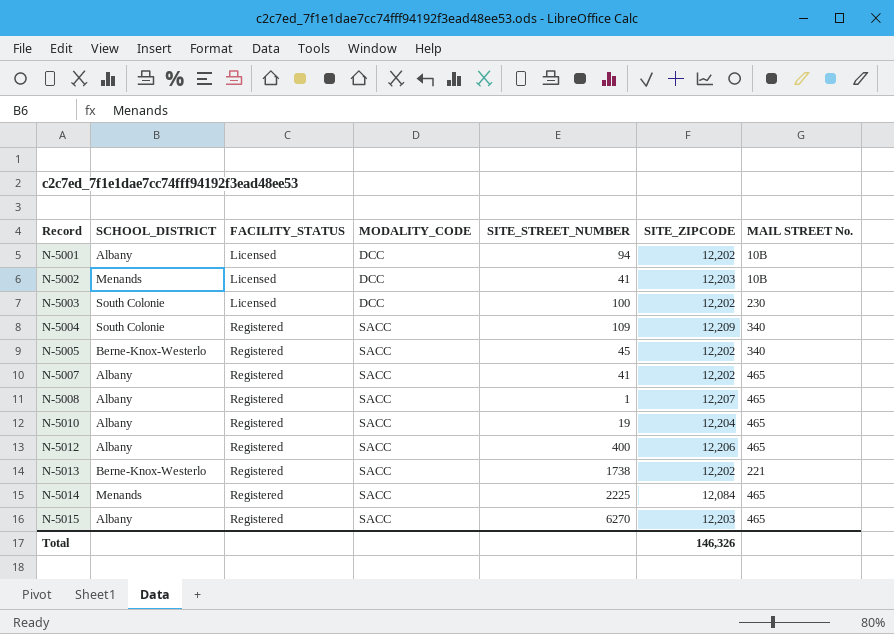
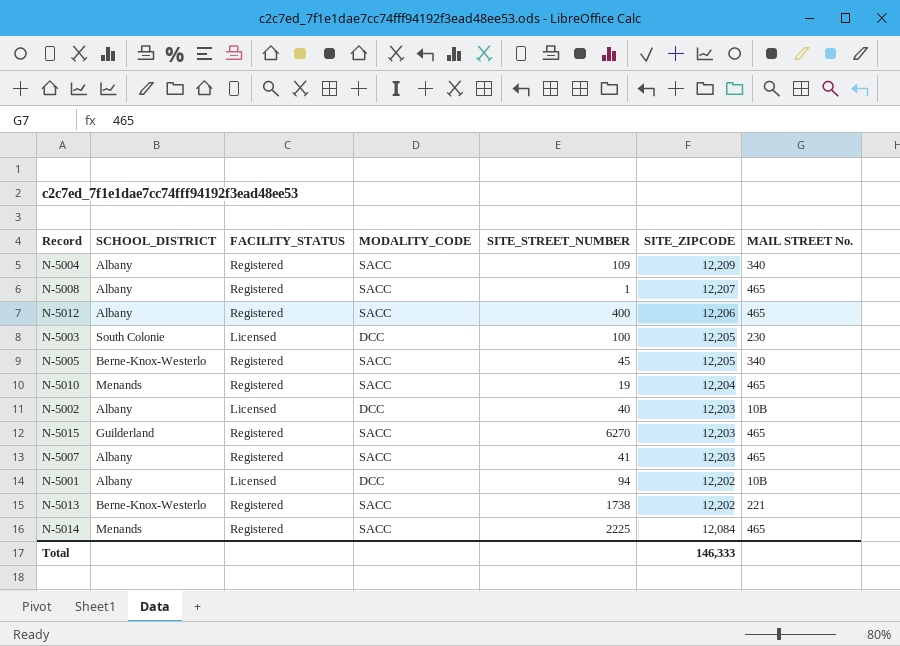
row order: Record ascending -> SITE_ZIPCODE descending
N-5004 | SCHOOL_DISTRICT: South Colonie -> Albany
N-5003 | SITE_ZIPCODE: 12,202 -> 12,205
N-5005 | SITE_ZIPCODE: 12,202 -> 12,205
N-5010 | SCHOOL_DISTRICT: Albany -> Menands
N-5002 | SCHOOL_DISTRICT: Menands -> Albany
N-5002 | SITE_STREET_NUMBER: 41 -> 40
N-5015 | SCHOOL_DISTRICT: Albany -> Guilderland
N-5007 | SITE_ZIPCODE: 12,202 -> 12,203
Total | SITE_ZIPCODE: 146,326 -> 146,333

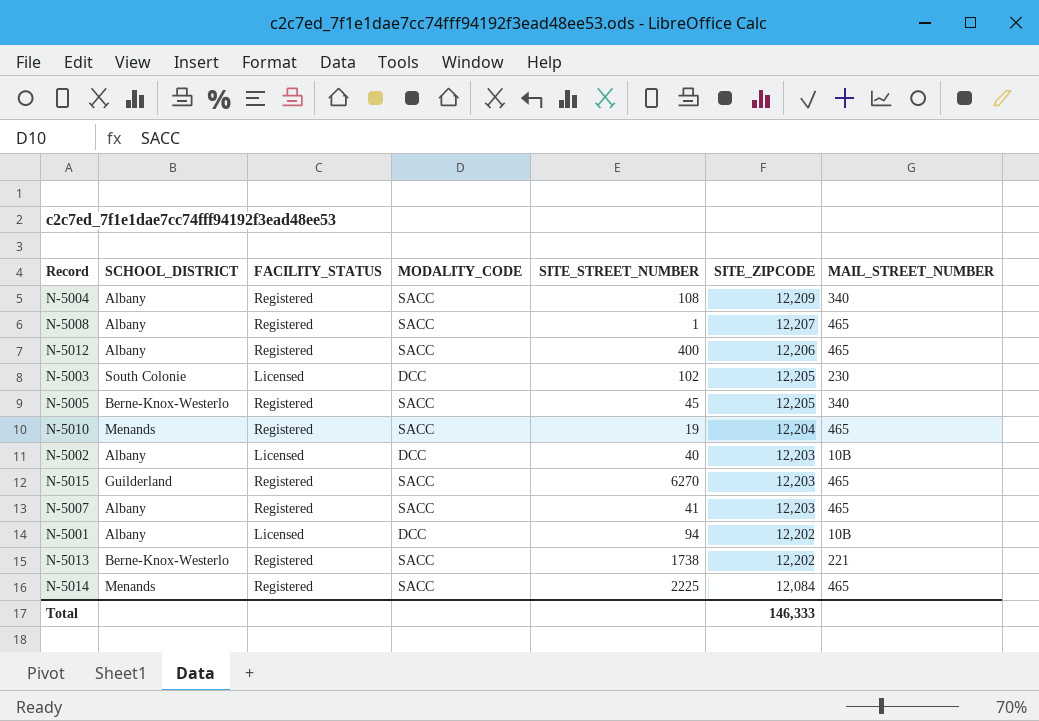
column name: MAIL STREET No. -> MAIL_STREET_NUMBER
N-5004 | SITE_STREET_NUMBER: 109 -> 108
N-5003 | SITE_STREET_NUMBER: 100 -> 102

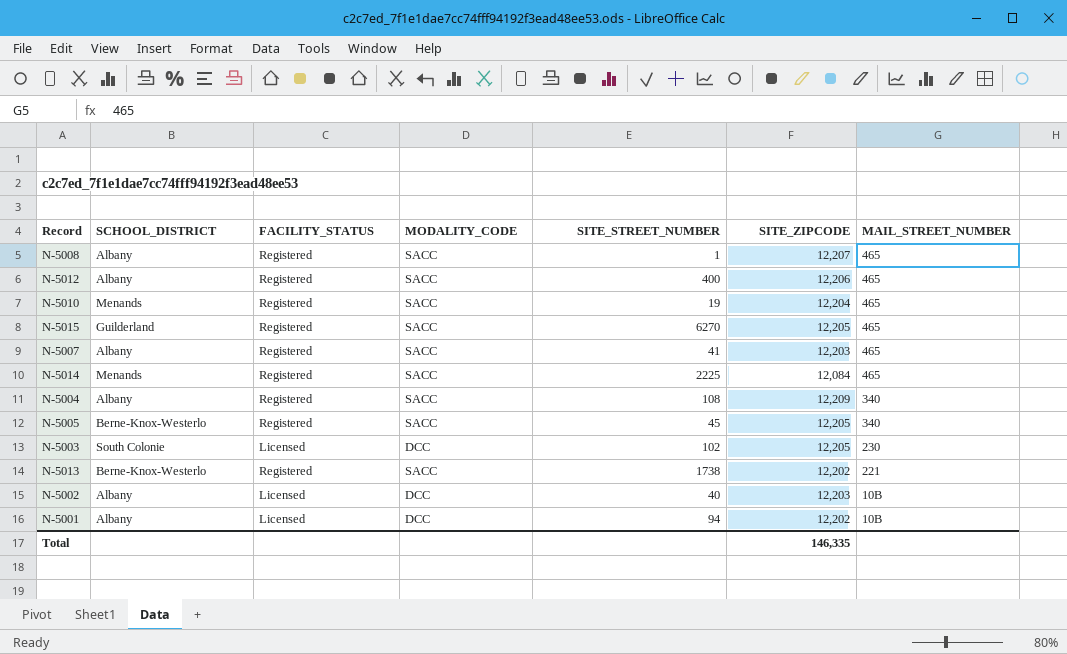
row order: SITE_ZIPCODE descending -> MAIL_STREET_NUMBER descending
N-5015 | SITE_ZIPCODE: 12,203 -> 12,205
Total | SITE_ZIPCODE: 146,333 -> 146,335

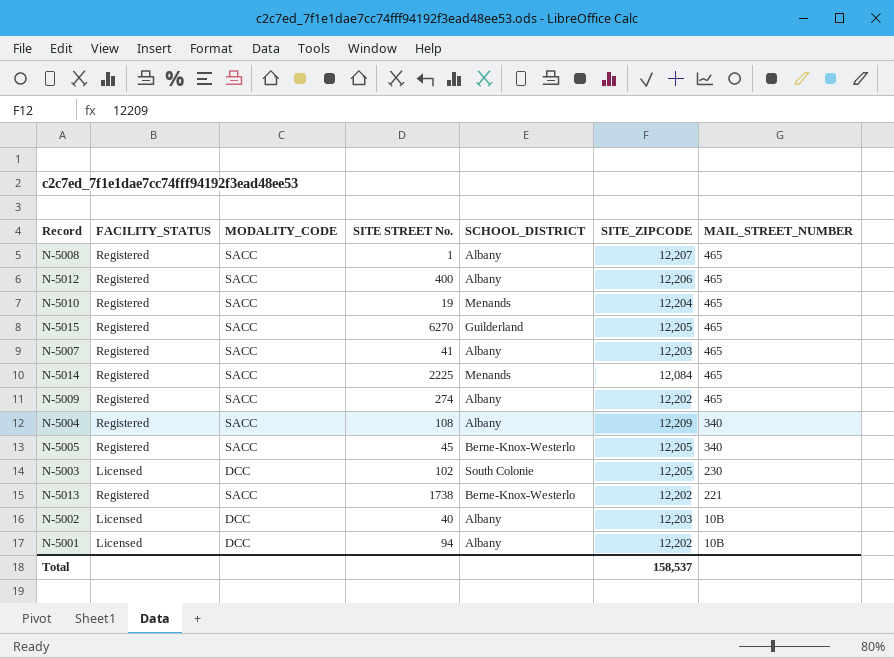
column name: SITE_STREET_NUMBER -> SITE STREET No.
column SCHOOL_DISTRICT | position: 2 -> 5
row N-5009: none -> Registered | SACC | 274 | Albany | 12,202 | 465
Total | SITE_ZIPCODE: 146,335 -> 158,537

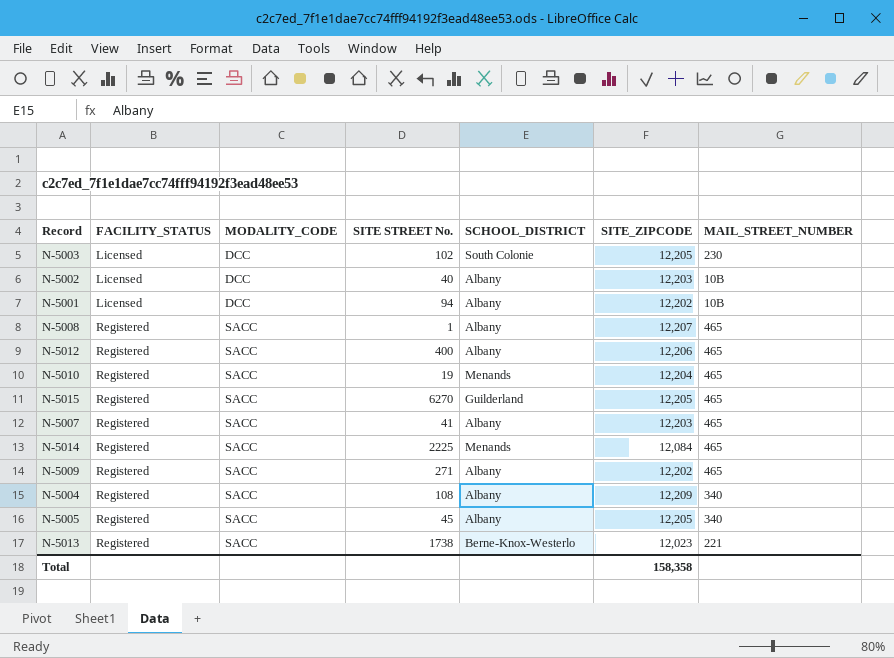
row order: MAIL_STREET_NUMBER descending -> FACILITY_STATUS ascending
N-5009 | SITE STREET No.: 274 -> 271
N-5005 | SCHOOL_DISTRICT: Berne-Knox-Westerlo -> Albany
N-5013 | SITE_ZIPCODE: 12,202 -> 12,023
Total | SITE_ZIPCODE: 158,537 -> 158,358

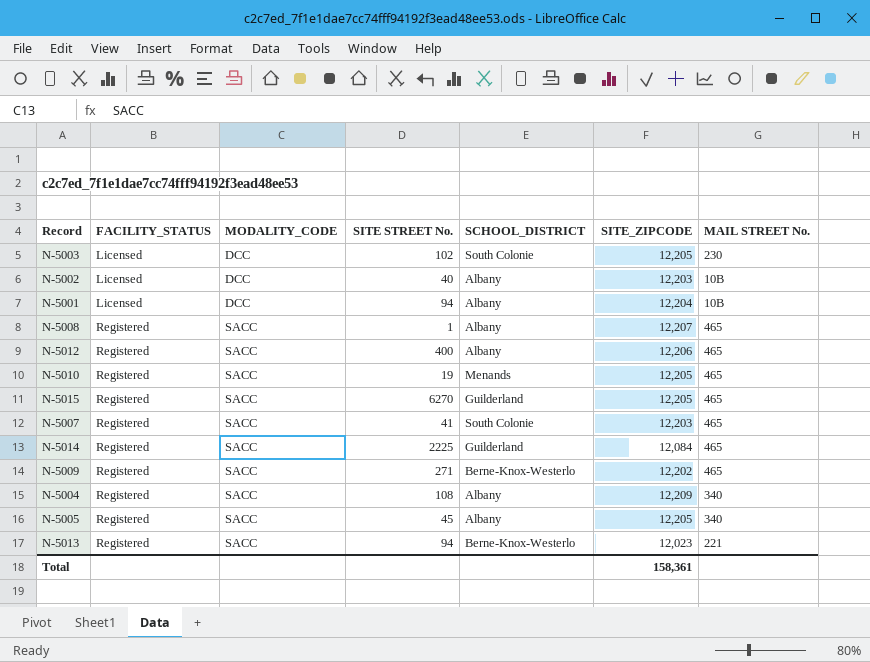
column name: MAIL_STREET_NUMBER -> MAIL STREET No.
N-5001 | SITE_ZIPCODE: 12,202 -> 12,204
N-5010 | SITE_ZIPCODE: 12,204 -> 12,205
N-5007 | SCHOOL_DISTRICT: Albany -> South Colonie
N-5014 | SCHOOL_DISTRICT: Menands -> Guilderland
N-5009 | SCHOOL_DISTRICT: Albany -> Berne-Knox-Westerlo
N-5013 | SITE STREET No.: 1738 -> 94
Total | SITE_ZIPCODE: 158,358 -> 158,361

